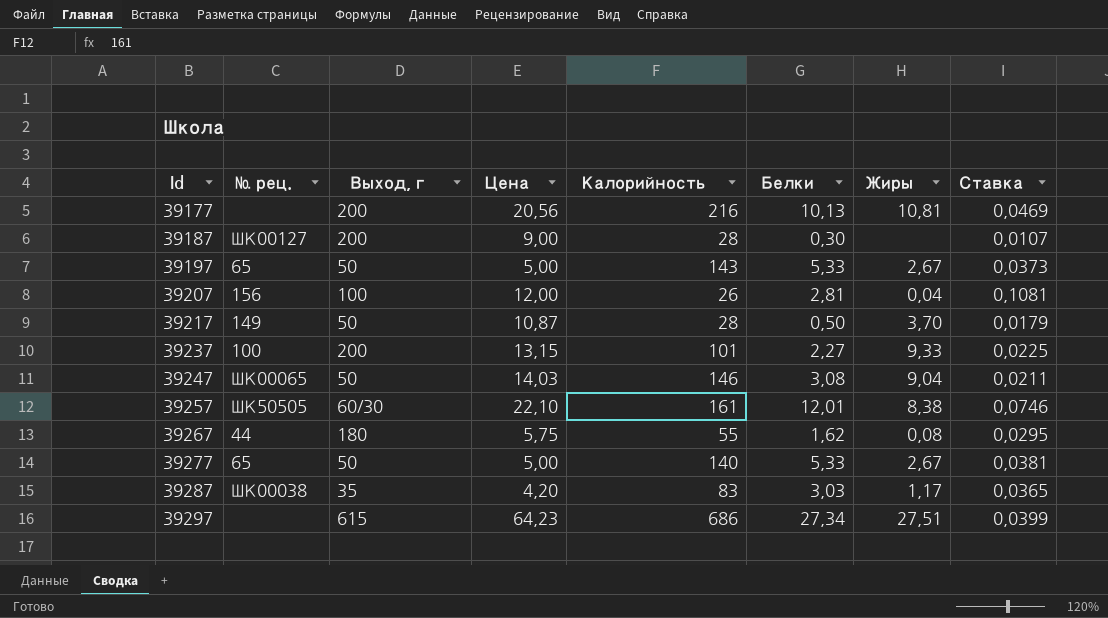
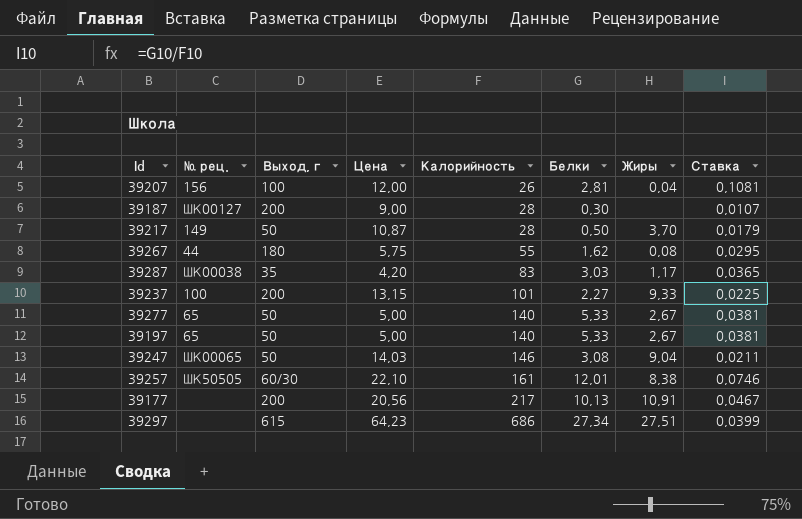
row order: Id ascending -> Калорийность ascending
39197 | Калорийность: 143 -> 140
39197 | Ставка: 0,0373 -> 0,0381
39177 | Калорийность: 216 -> 217
39177 | Жиры: 10,81 -> 10,91
39177 | Ставка: 0,0469 -> 0,0467

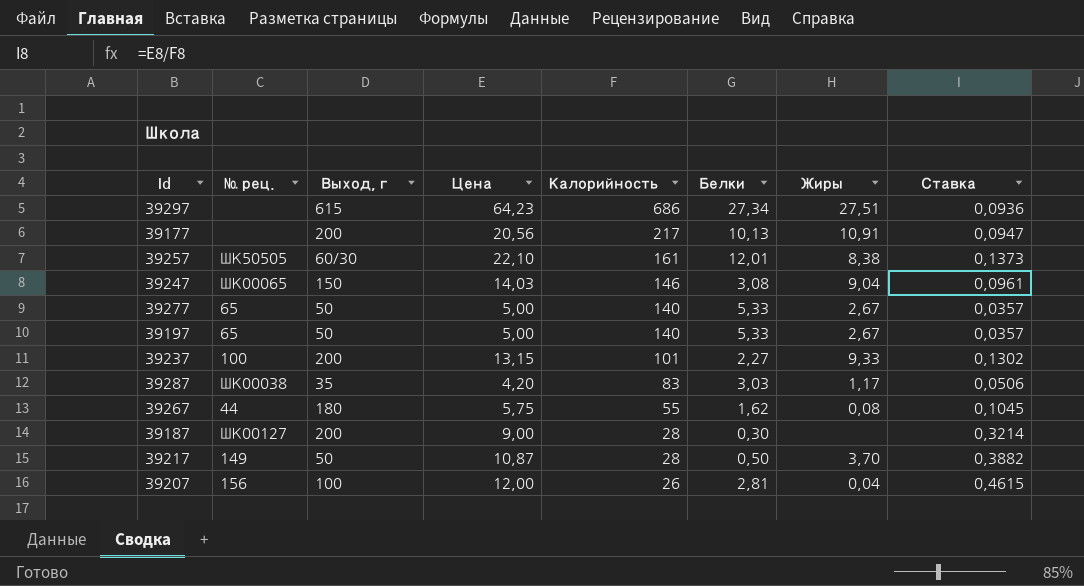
row order: Калорийность ascending -> Калорийность descending
column Ставка | formula: [Белки] / [Калорийность] -> [Цена] / [Калорийность]
39247 | Выход, г: 50 -> 150

